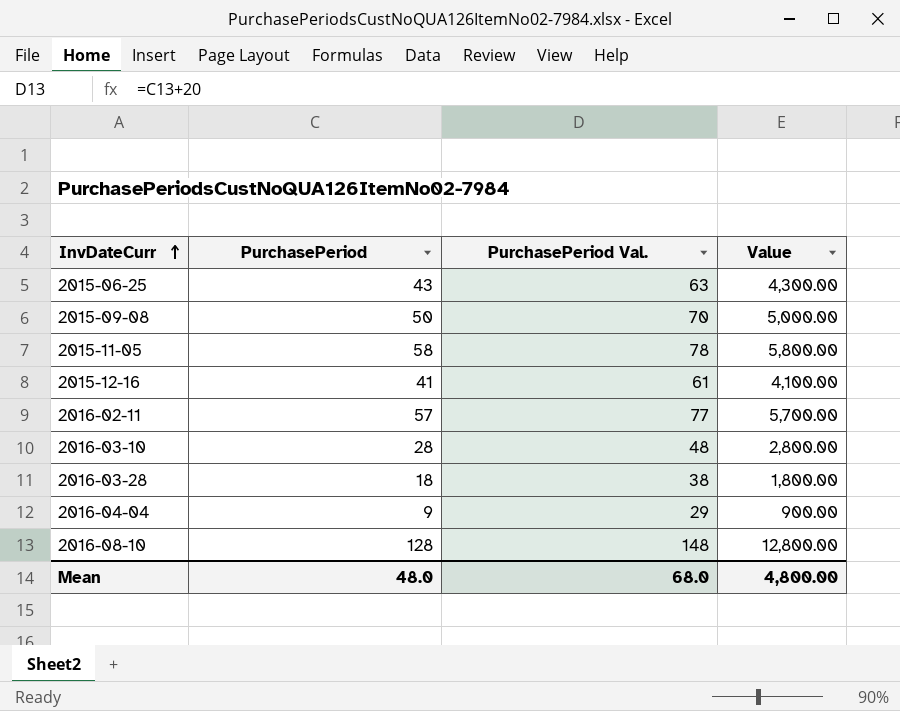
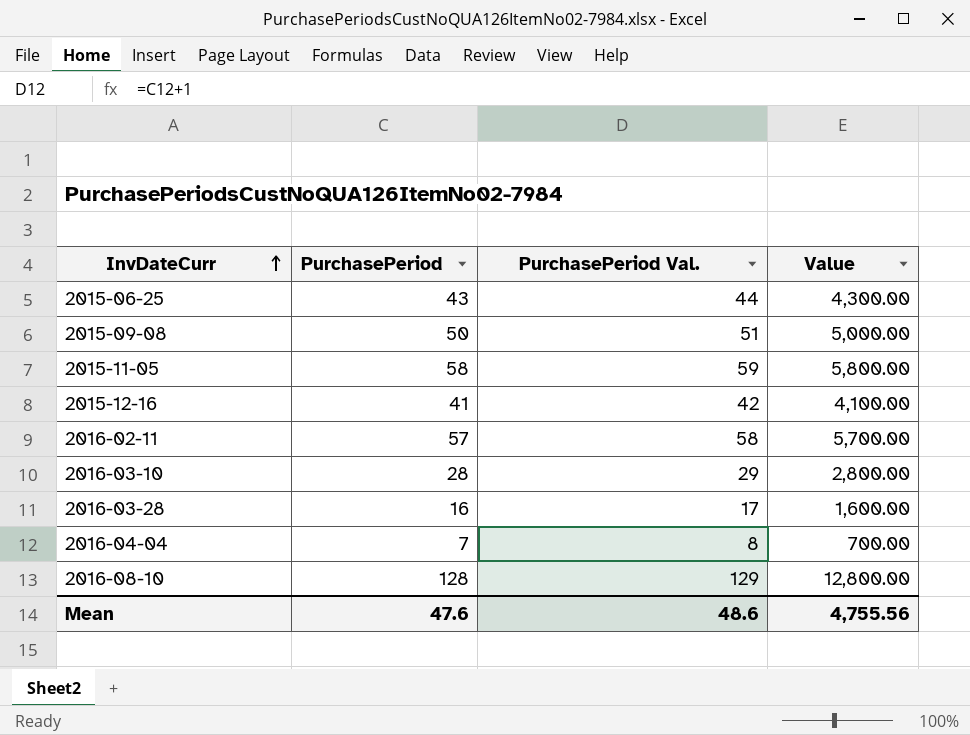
column PurchasePeriod Val. | formula: [PurchasePeriod] + 20 -> [PurchasePeriod] + 1
2016-03-28 | PurchasePeriod: 18 -> 16
2016-03-28 | Value: 1,800.00 -> 1,600.00
2016-04-04 | PurchasePeriod: 9 -> 7
2016-04-04 | Value: 900.00 -> 700.00
Mean | PurchasePeriod: 48.0 -> 47.6
Mean | PurchasePeriod Val.: 68.0 -> 48.6
Mean | Value: 4,800.00 -> 4,755.56

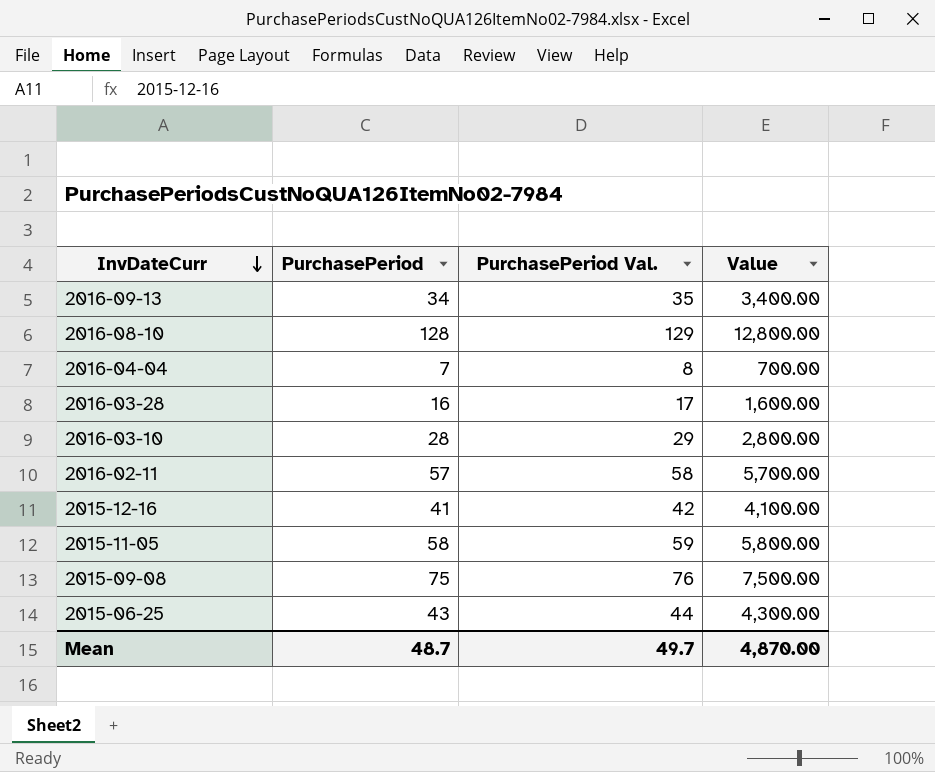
row order: InvDateCurr ascending -> InvDateCurr descending
row 2016-09-13: none -> 34 | 35 | 3,400.00
2015-09-08 | PurchasePeriod: 50 -> 75
2015-09-08 | PurchasePeriod Val.: 51 -> 76
2015-09-08 | Value: 5,000.00 -> 7,500.00
Mean | PurchasePeriod: 47.6 -> 48.7
Mean | PurchasePeriod Val.: 48.6 -> 49.7
Mean | Value: 4,755.56 -> 4,870.00

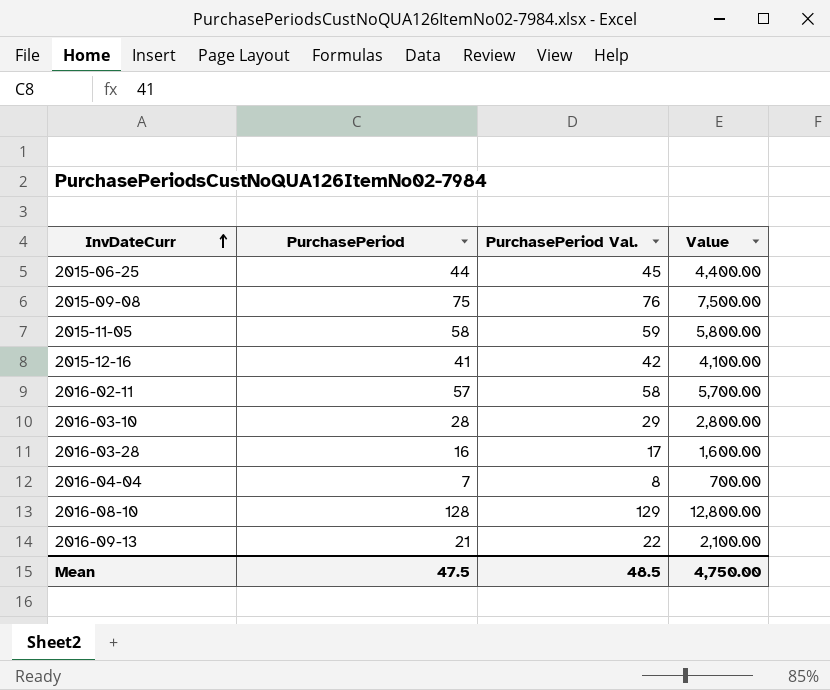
row order: InvDateCurr descending -> InvDateCurr ascending
2015-06-25 | PurchasePeriod: 43 -> 44
2015-06-25 | PurchasePeriod Val.: 44 -> 45
2015-06-25 | Value: 4,300.00 -> 4,400.00
2016-09-13 | PurchasePeriod: 34 -> 21
2016-09-13 | PurchasePeriod Val.: 35 -> 22
2016-09-13 | Value: 3,400.00 -> 2,100.00
Mean | PurchasePeriod: 48.7 -> 47.5
Mean | PurchasePeriod Val.: 49.7 -> 48.5
Mean | Value: 4,870.00 -> 4,750.00

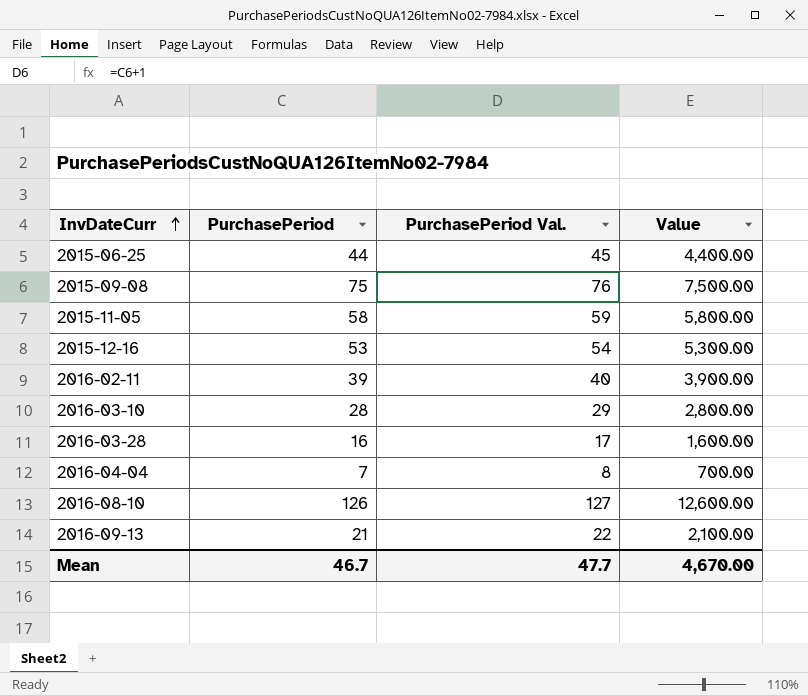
2015-12-16 | PurchasePeriod: 41 -> 53
2015-12-16 | PurchasePeriod Val.: 42 -> 54
2015-12-16 | Value: 4,100.00 -> 5,300.00
2016-02-11 | PurchasePeriod: 57 -> 39
2016-02-11 | PurchasePeriod Val.: 58 -> 40
2016-02-11 | Value: 5,700.00 -> 3,900.00
2016-08-10 | PurchasePeriod: 128 -> 126
2016-08-10 | PurchasePeriod Val.: 129 -> 127
2016-08-10 | Value: 12,800.00 -> 12,600.00
Mean | PurchasePeriod: 47.5 -> 46.7
Mean | PurchasePeriod Val.: 48.5 -> 47.7
Mean | Value: 4,750.00 -> 4,670.00

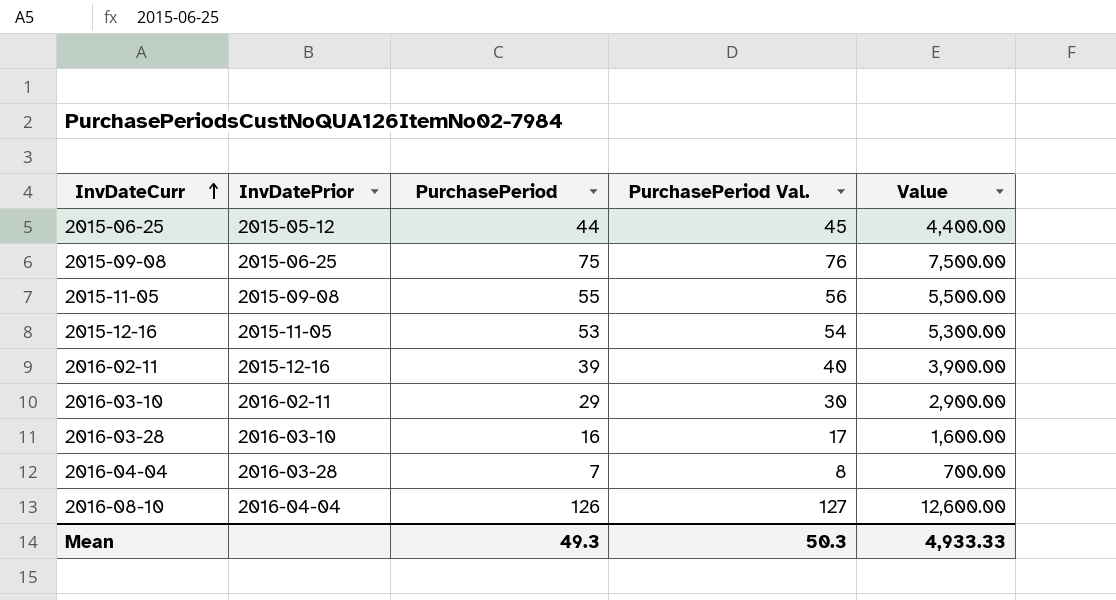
column InvDatePrior | position: none -> 2
row 2016-09-13: 21 | 22 | 2,100.00 -> none
2015-11-05 | PurchasePeriod: 58 -> 55
2015-11-05 | PurchasePeriod Val.: 59 -> 56
2015-11-05 | Value: 5,800.00 -> 5,500.00
2016-03-10 | PurchasePeriod: 28 -> 29
2016-03-10 | PurchasePeriod Val.: 29 -> 30
2016-03-10 | Value: 2,800.00 -> 2,900.00
Mean | PurchasePeriod: 46.7 -> 49.3
Mean | PurchasePeriod Val.: 47.7 -> 50.3
Mean | Value: 4,670.00 -> 4,933.33

